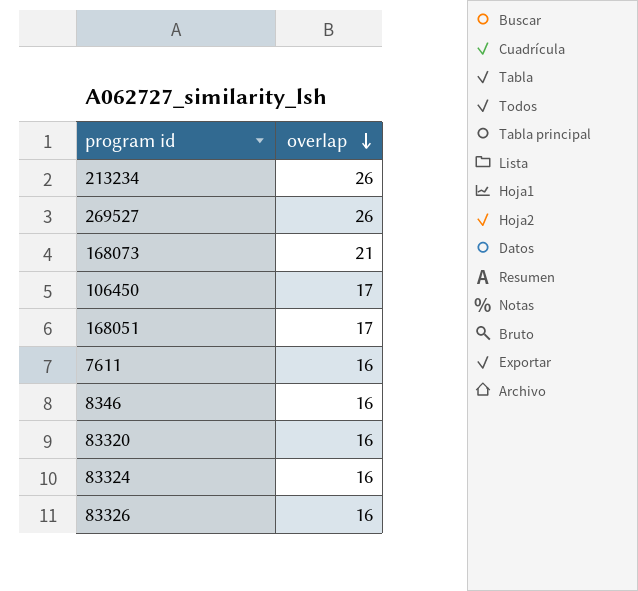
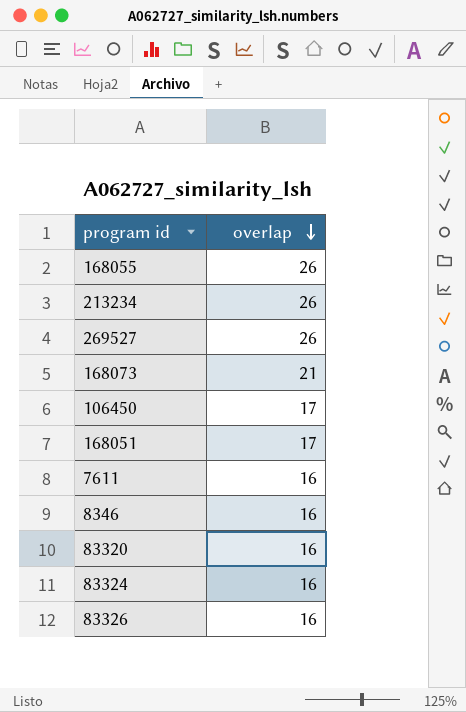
row 168055: none -> 26

